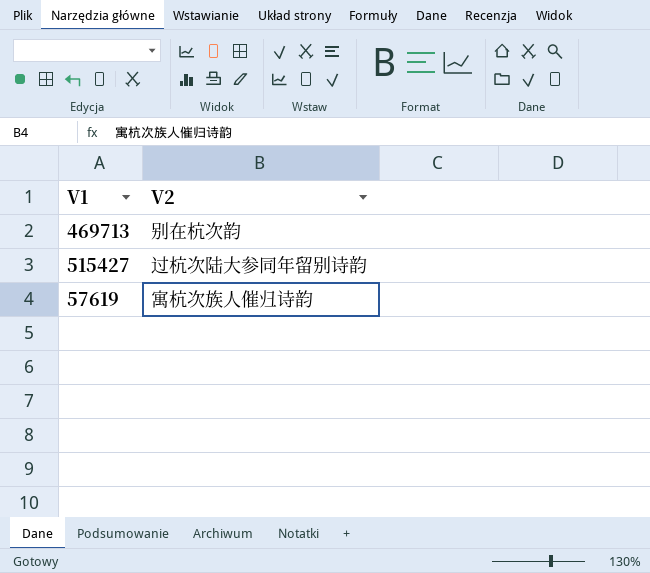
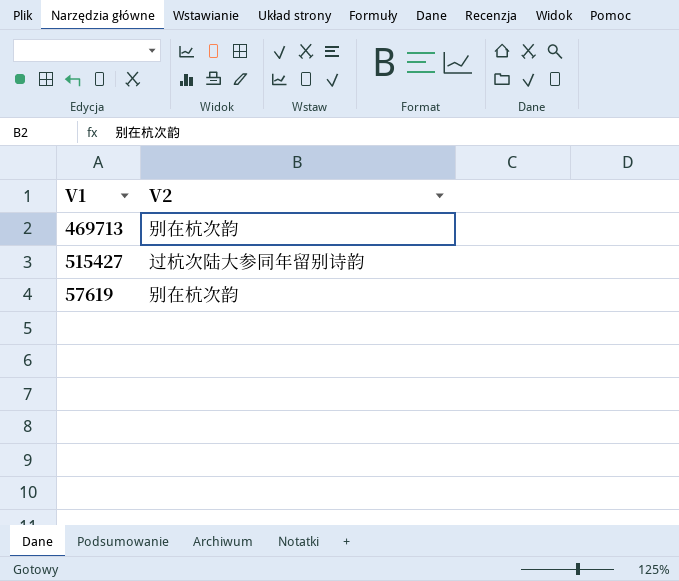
57619 | V2: 寓杭次族人催归诗韵 -> 别在杭次韵

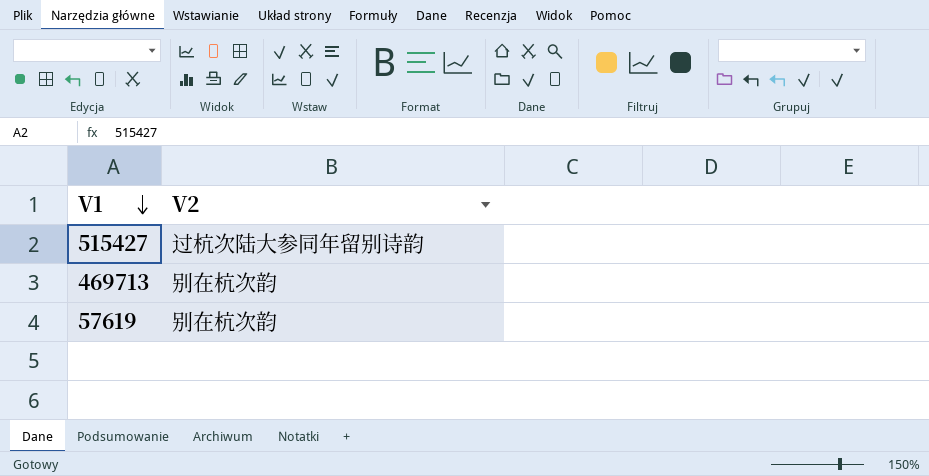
row order: none -> V1 descending

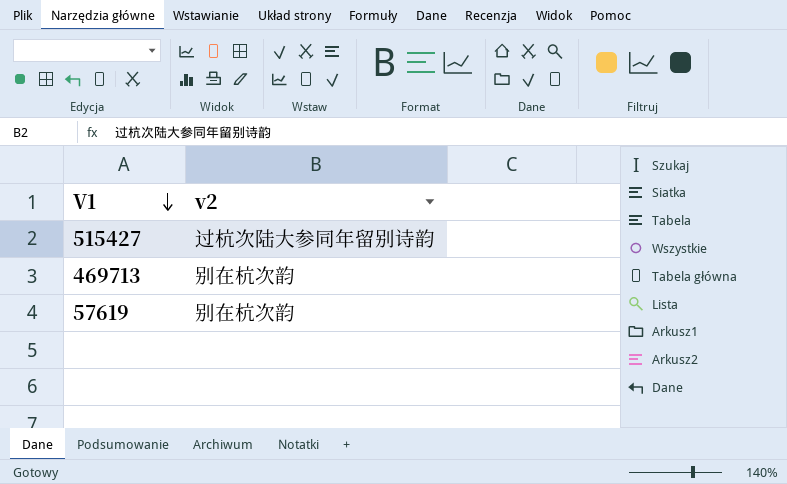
column name: V2 -> v2

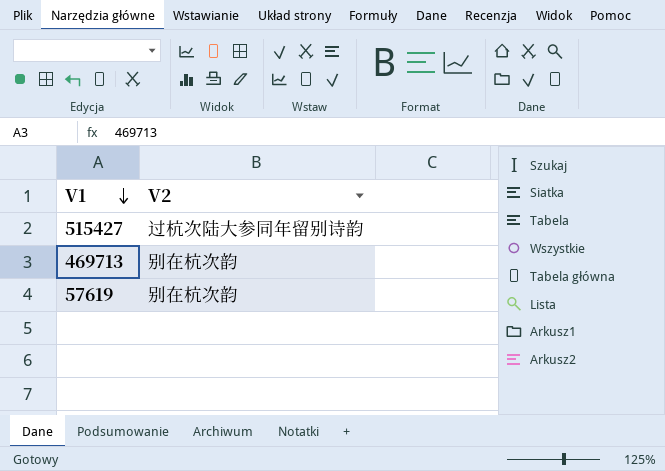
column name: v2 -> V2

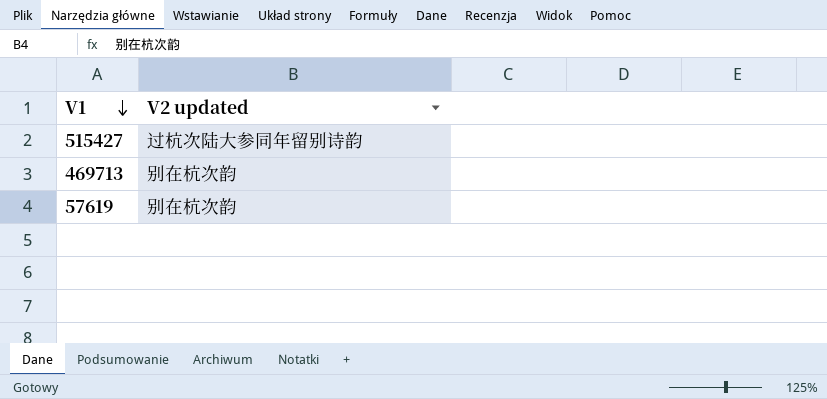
column name: V2 -> V2 updated

